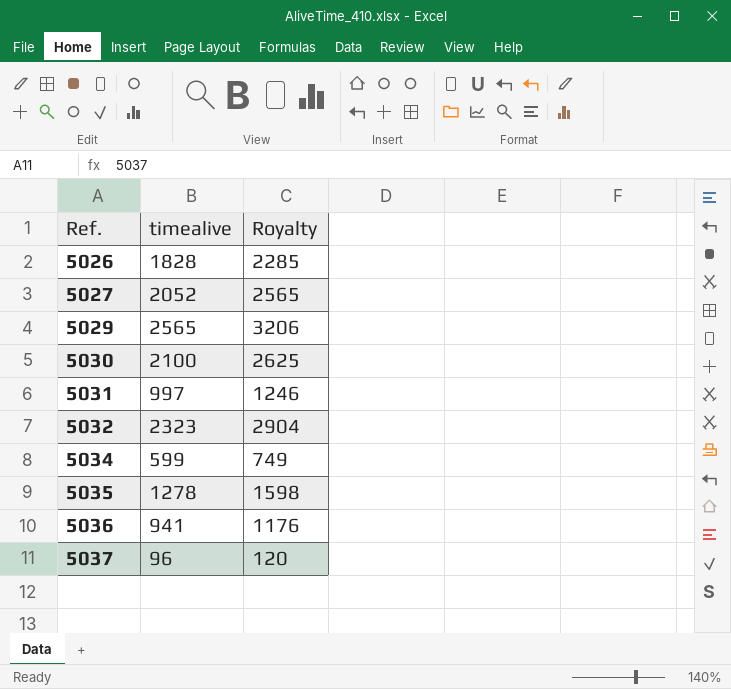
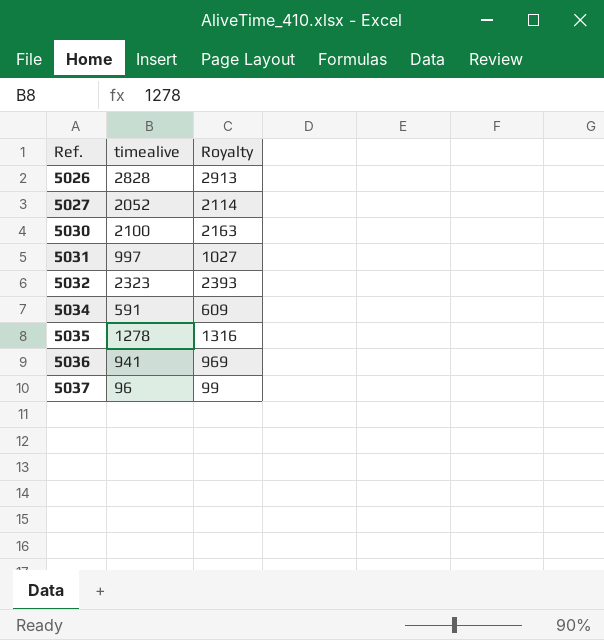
column Royalty | formula: [timealive] * 1.25 -> [timealive] * 1.03
row 5029: 2565 | 3206 -> none
5026 | timealive: 1828 -> 2828
5034 | timealive: 599 -> 591

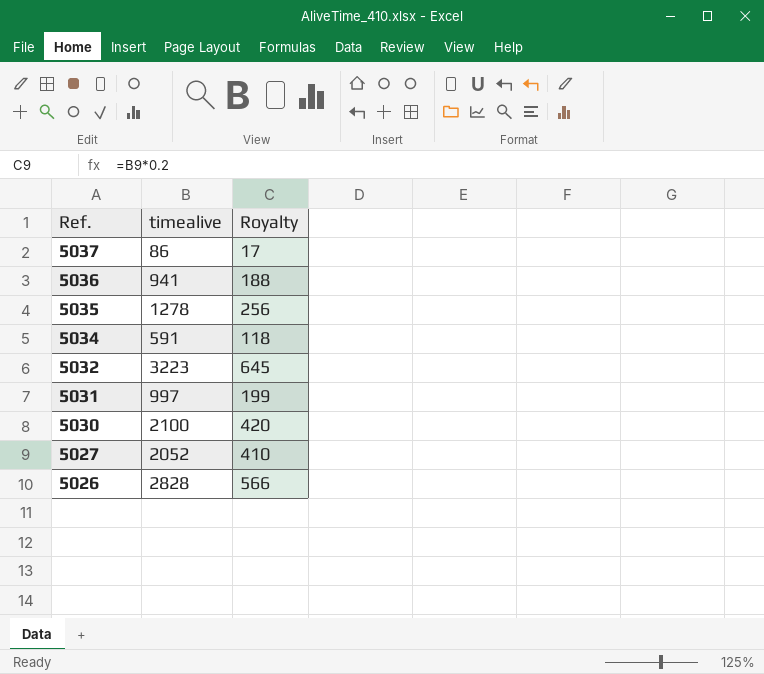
row order: Ref. ascending -> Ref. descending
column Royalty | formula: [timealive] * 1.03 -> [timealive] * 0.2
5037 | timealive: 96 -> 86
5032 | timealive: 2323 -> 3223

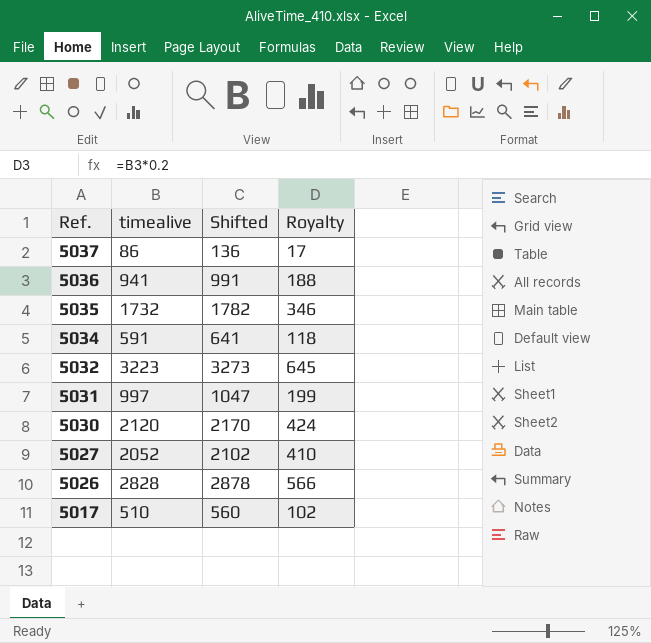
column Shifted | formula: none -> [timealive] + 50
5035 | timealive: 1278 -> 1732
5035 | Royalty: 256 -> 346
5030 | timealive: 2100 -> 2120
5030 | Royalty: 420 -> 424
row 5017: none -> 510 | 560 | 102

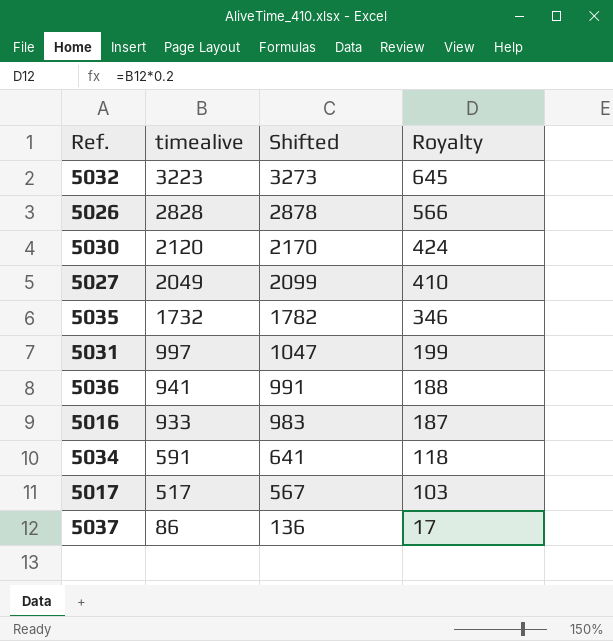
row order: Ref. descending -> timealive descending
5027 | timealive: 2052 -> 2049
5027 | Shifted: 2102 -> 2099
row 5016: none -> 933 | 983 | 187
5017 | timealive: 510 -> 517
5017 | Shifted: 560 -> 567
5017 | Royalty: 102 -> 103

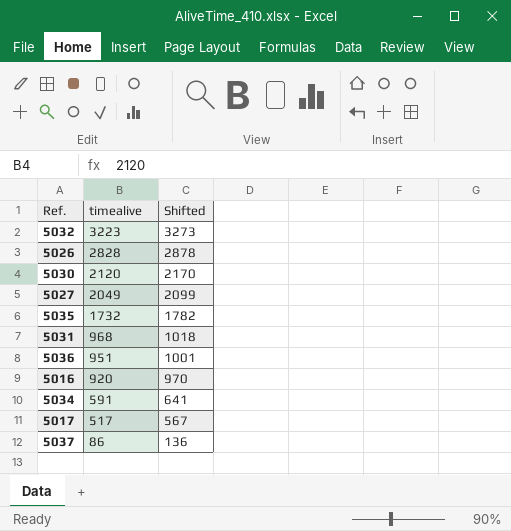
column Royalty | formula: [timealive] * 0.2 -> none
5031 | timealive: 997 -> 968
5031 | Shifted: 1047 -> 1018
5036 | timealive: 941 -> 951
5036 | Shifted: 991 -> 1001
5016 | timealive: 933 -> 920
5016 | Shifted: 983 -> 970

